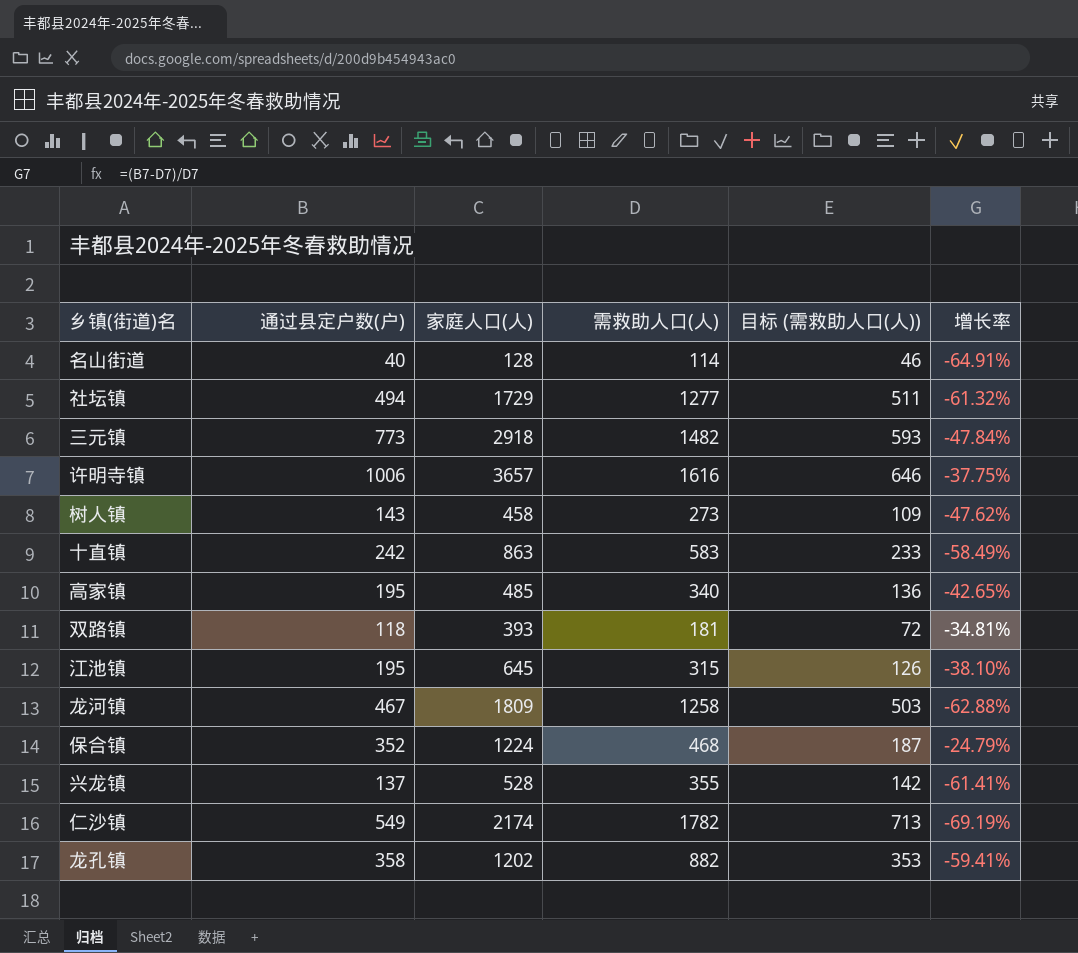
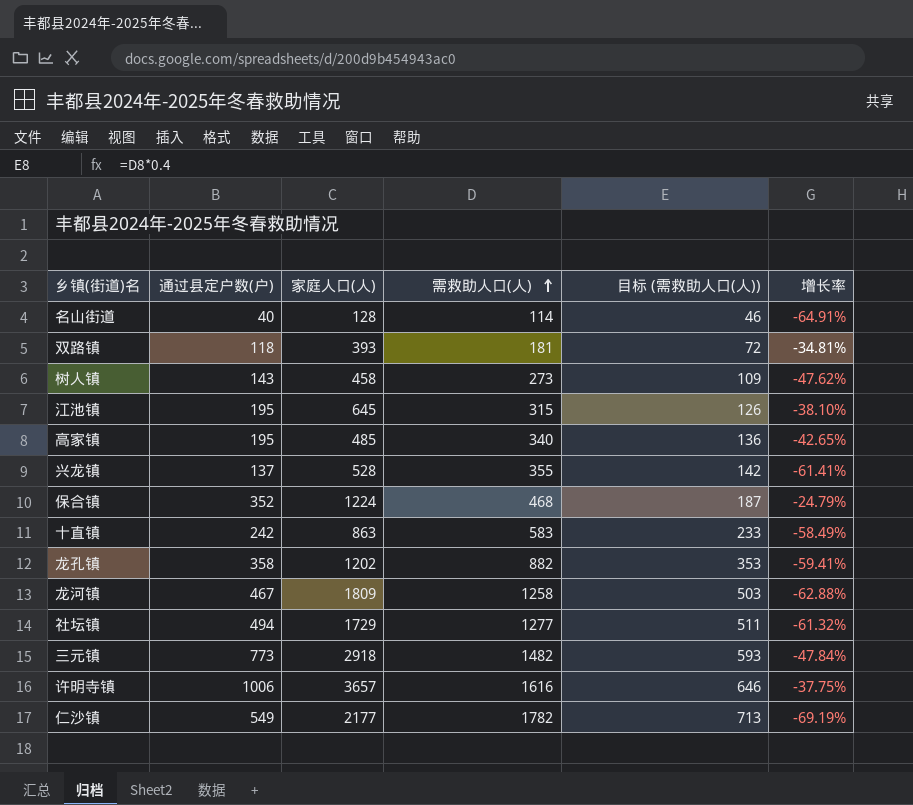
row order: none -> 需救助人口(人) ascending
仁沙镇 | 家庭人口(人): 2174 -> 2177

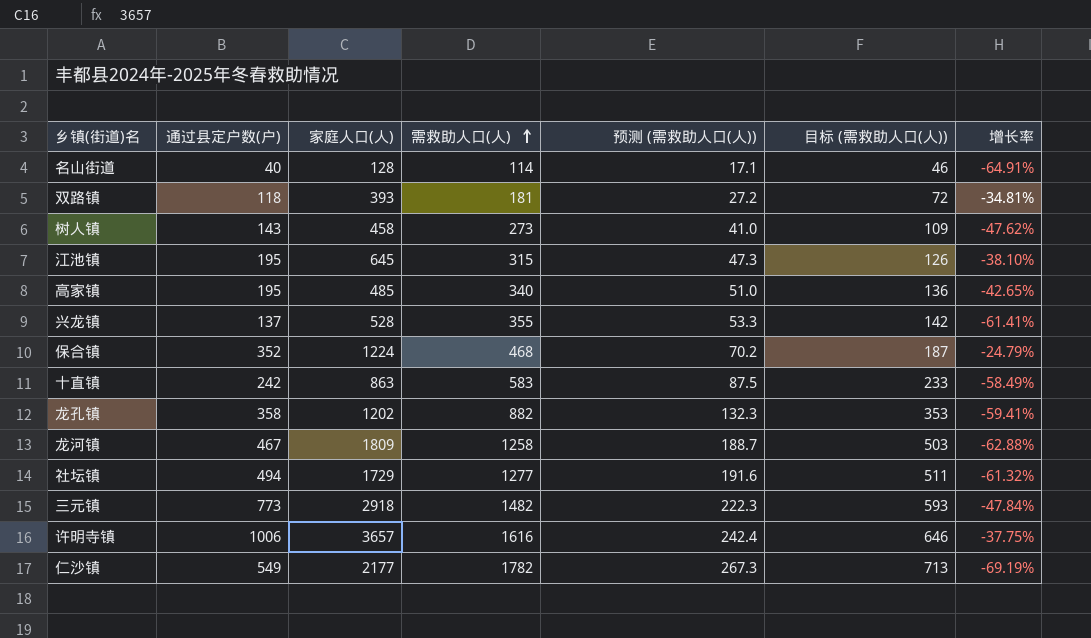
column 预测 (需救助人口(人)) | formula: none -> [需救助人口(人)] * 0.15

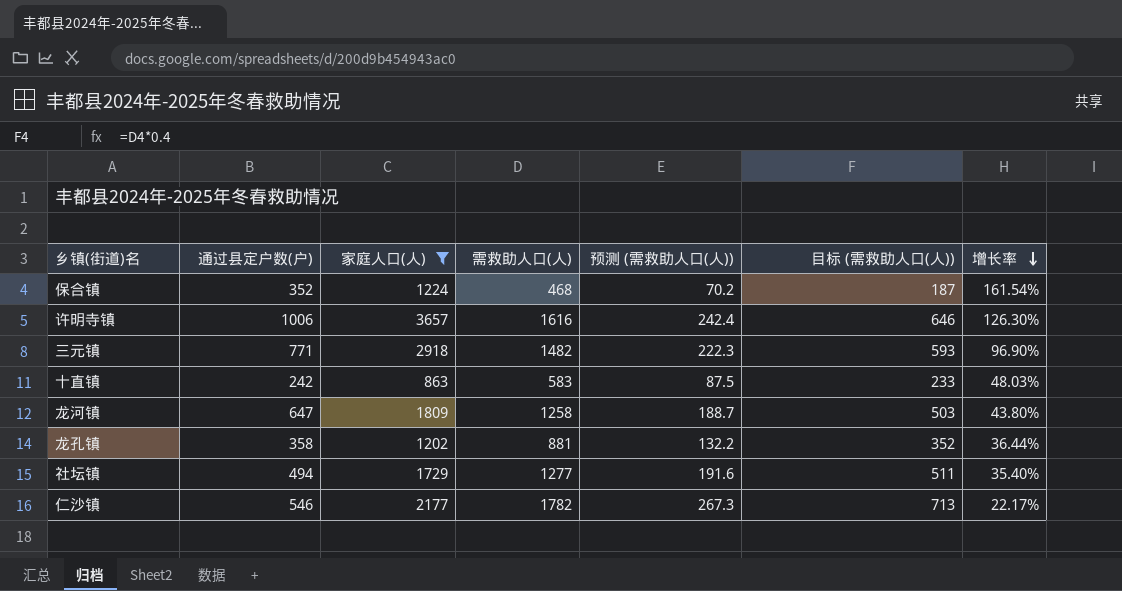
filter: none -> 家庭人口(人) >= 863
row order: 需救助人口(人) ascending -> 增长率 descending
column 增长率 | formula: ([通过县定户数(户)] - [需救助人口(人)]) / [需救助人口(人)] -> ([家庭人口(人)] - [需救助人口(人)]) / [需救助人口(人)]
三元镇 | 通过县定户数(户): 773 -> 771
龙河镇 | 通过县定户数(户): 467 -> 647
龙孔镇 | 需救助人口(人): 882 -> 881
龙孔镇 | 预测 (需救助人口(人)): 132.3 -> 132.2
龙孔镇 | 目标 (需救助人口(人)): 353 -> 352
仁沙镇 | 通过县定户数(户): 549 -> 546

